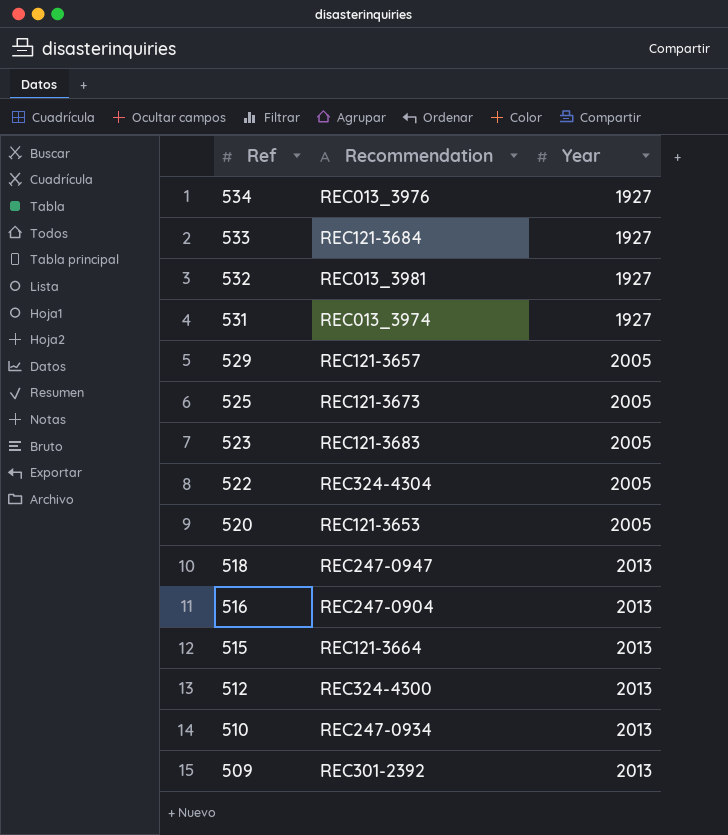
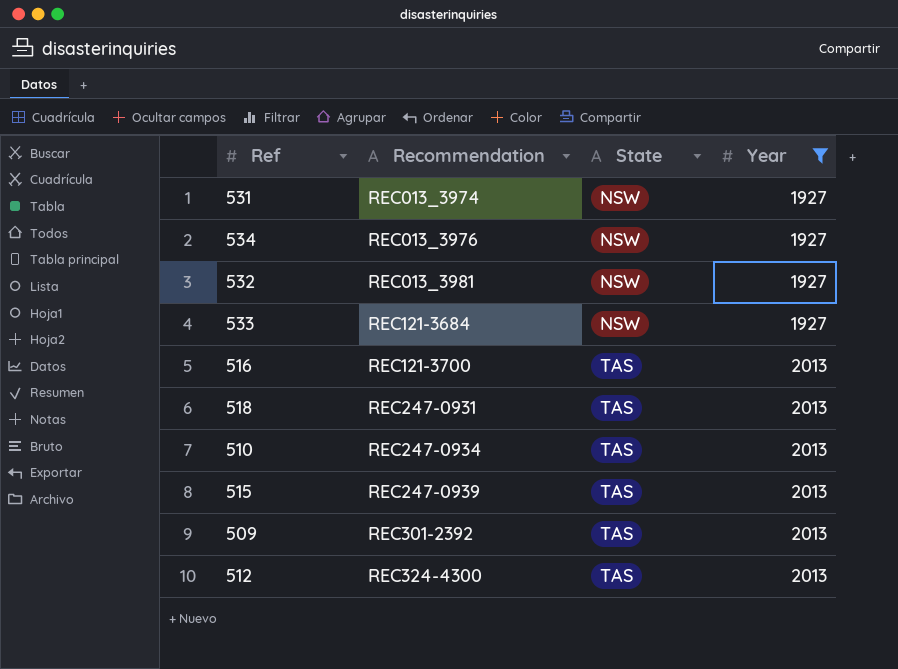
filter: none -> Year != 2005
row order: Ref descending -> Recommendation ascending
column State | position: none -> 3
516 | Recommendation: REC247-0904 -> REC121-3700
518 | Recommendation: REC247-0947 -> REC247-0931
515 | Recommendation: REC121-3664 -> REC247-0939

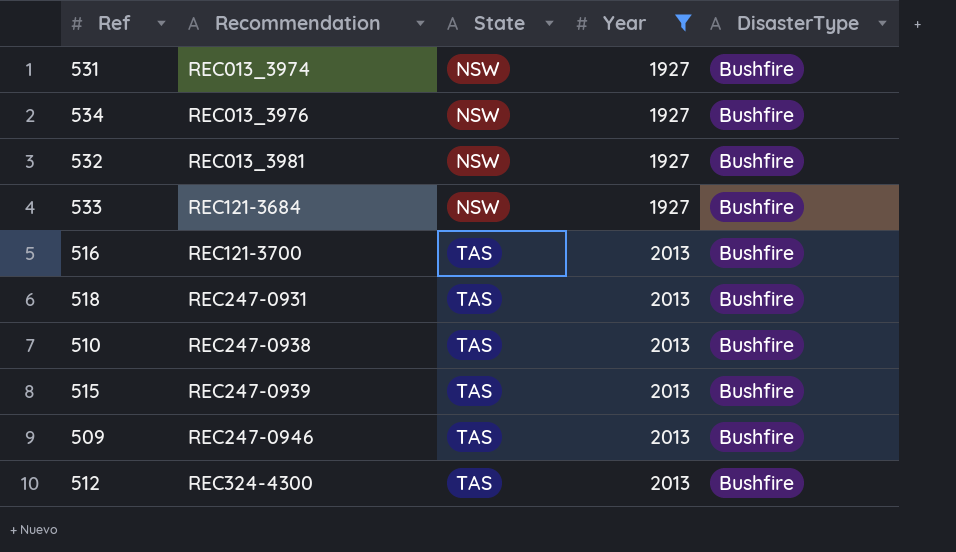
column DisasterType | position: none -> 5
510 | Recommendation: REC247-0934 -> REC247-0938
509 | Recommendation: REC301-2392 -> REC247-0946

